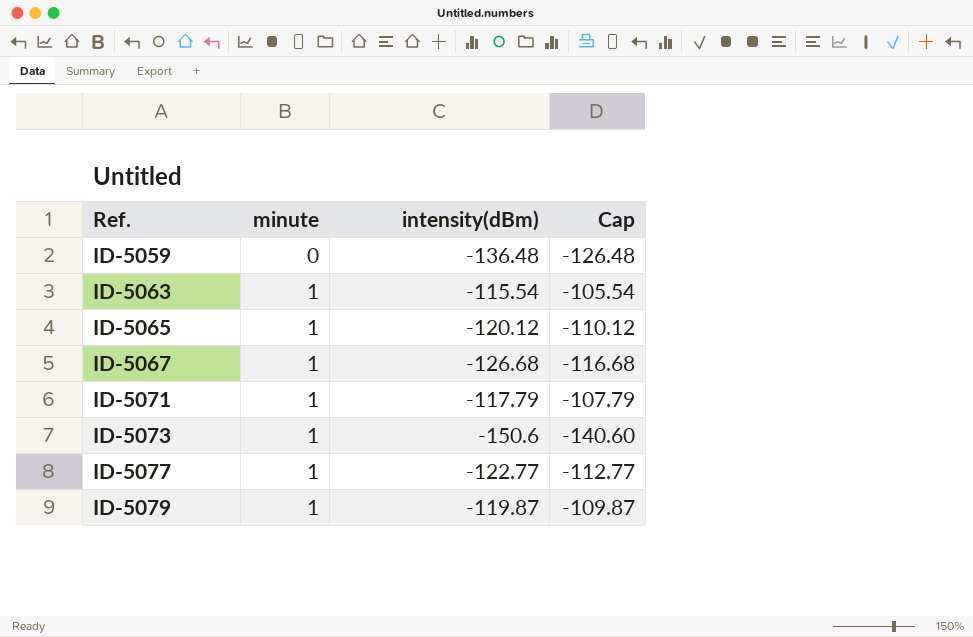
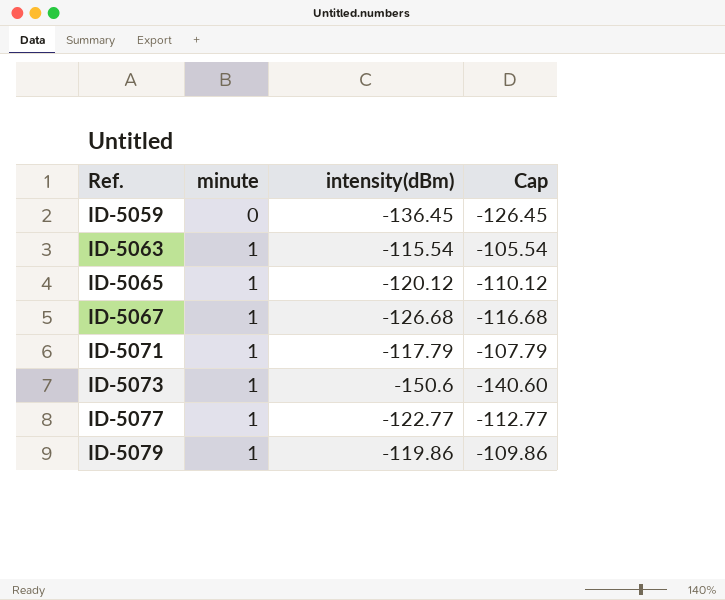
ID-5059 | intensity(dBm): -136.48 -> -136.45
ID-5059 | Cap: -126.48 -> -126.45
ID-5079 | intensity(dBm): -119.87 -> -119.86
ID-5079 | Cap: -109.87 -> -109.86

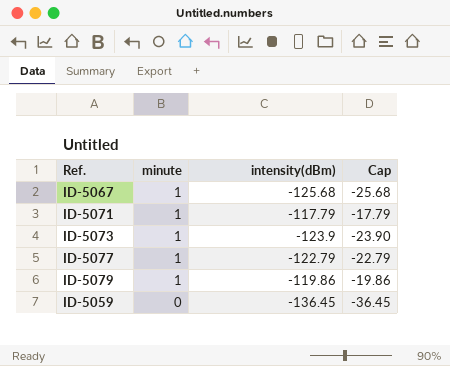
row order: Ref. ascending -> minute descending
column Cap | formula: [intensity(dBm)] + 10 -> [intensity(dBm)] + 100
row ID-5063: 1 | -115.54 | -105.54 -> none
row ID-5065: 1 | -120.12 | -110.12 -> none
ID-5067 | intensity(dBm): -126.68 -> -125.68
ID-5073 | intensity(dBm): -150.6 -> -123.9
ID-5077 | intensity(dBm): -122.77 -> -122.79

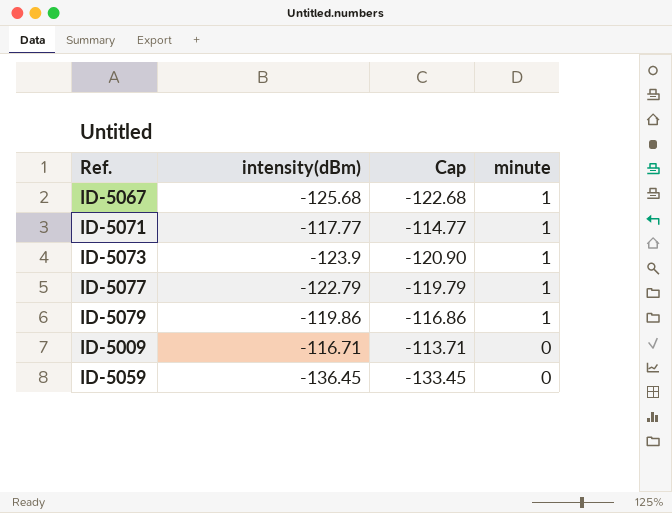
column Cap | formula: [intensity(dBm)] + 100 -> [intensity(dBm)] + 3
column minute | position: 2 -> 4
ID-5071 | intensity(dBm): -117.79 -> -117.77
row ID-5009: none -> -116.71 | -113.71 | 0

